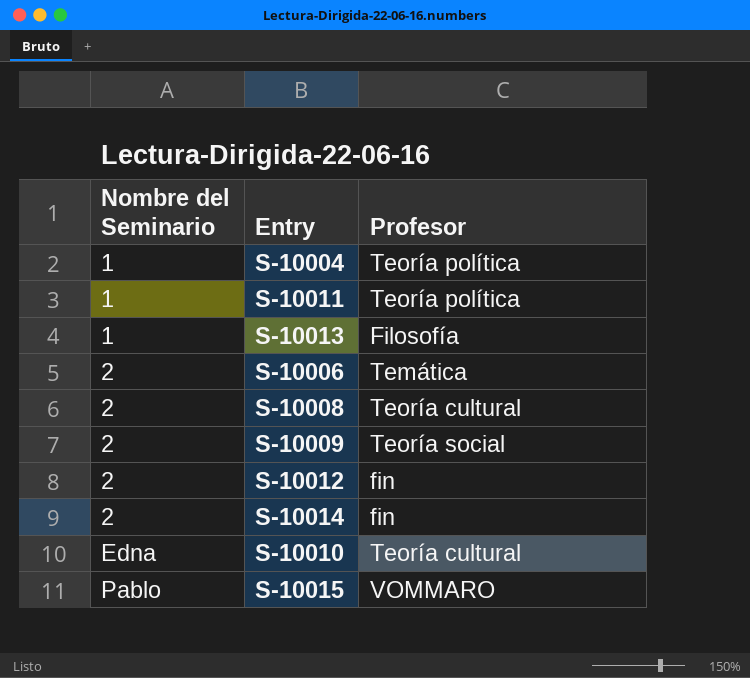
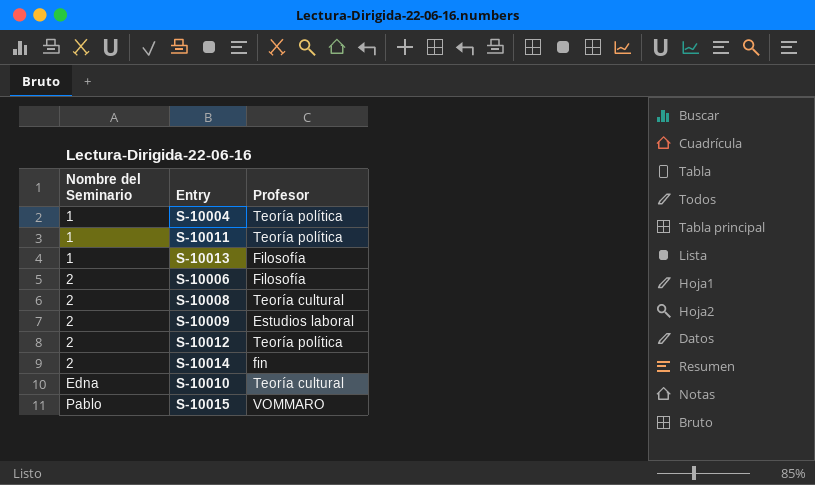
S-10006 | Profesor: Temática -> Filosofía
S-10009 | Profesor: Teoría social -> Estudios laboral
S-10012 | Profesor: fin -> Teoría política

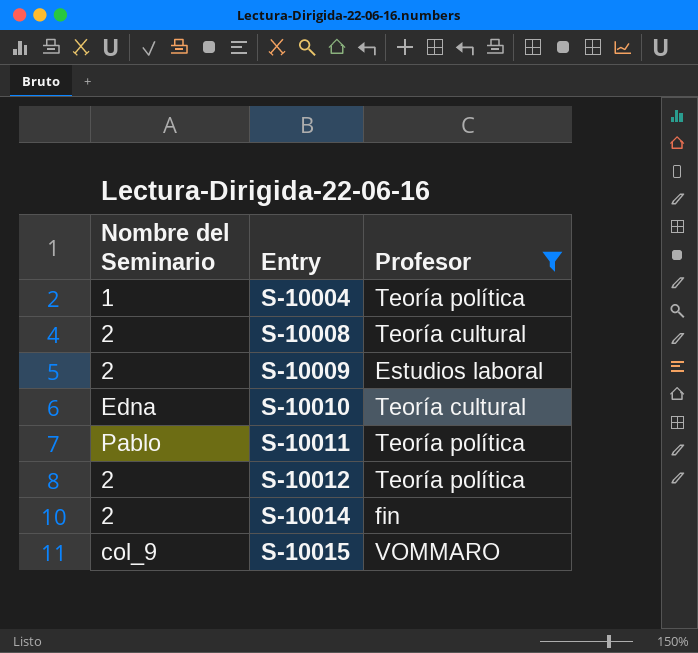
filter: none -> Profesor != Filosofía
row order: Nombre del Seminario ascending -> Entry ascending
S-10011 | Nombre del Seminario: 1 -> Pablo
S-10015 | Nombre del Seminario: Pablo -> col_9

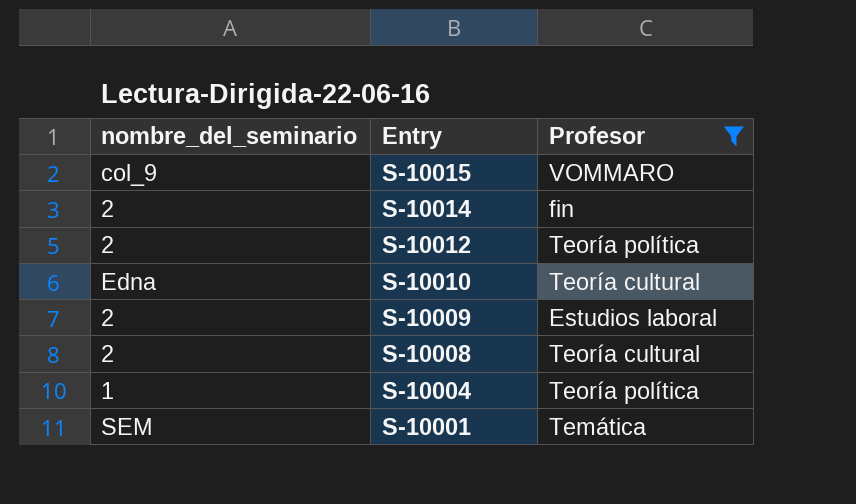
row order: Entry ascending -> Entry descending
column name: Nombre del Seminario -> nombre_del_seminario
row S-10011: Pablo | Teoría política -> none
row S-10001: none -> SEM | Temática

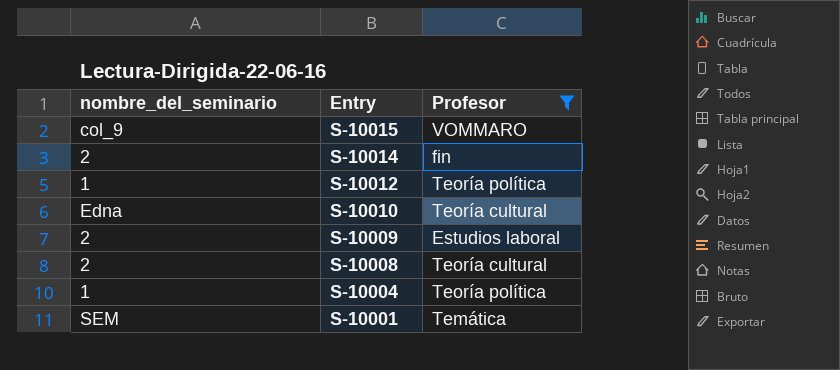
S-10012 | nombre_del_seminario: 2 -> 1

